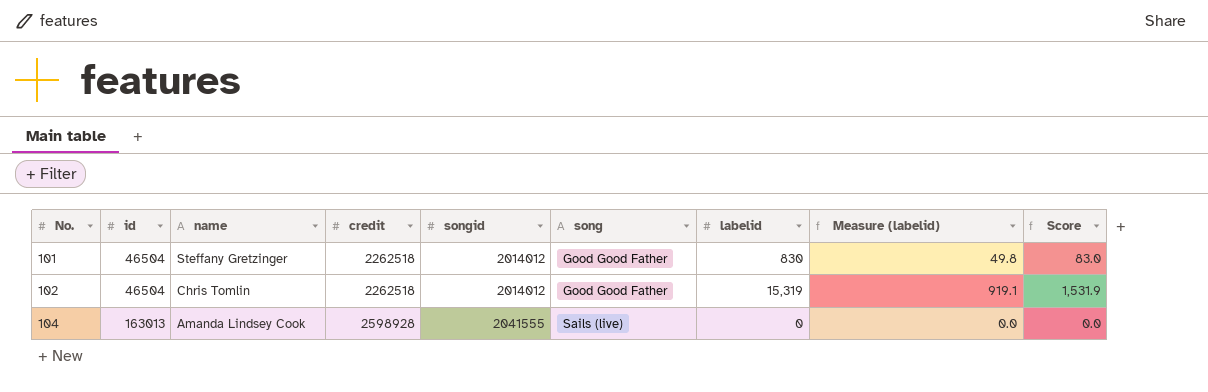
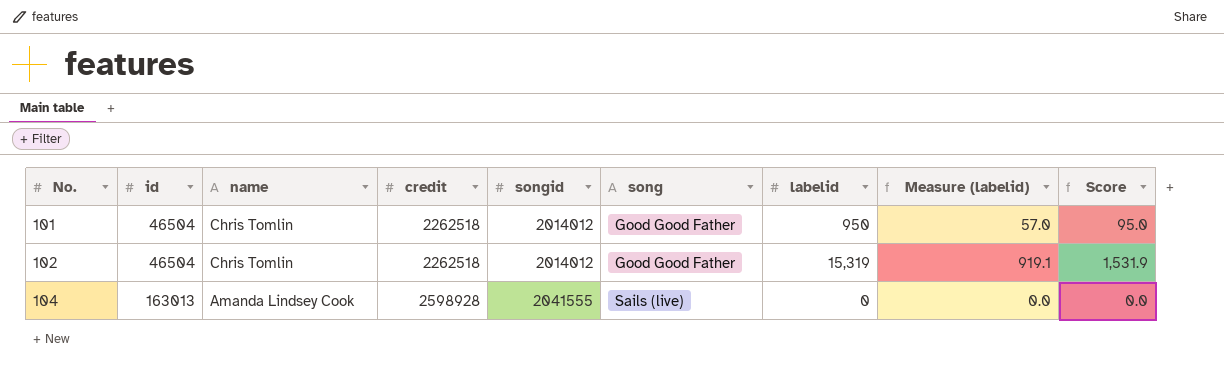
101 | name: Steffany Gretzinger -> Chris Tomlin
101 | labelid: 830 -> 950
101 | Measure (labelid): 49.8 -> 57.0
101 | Score: 83.0 -> 95.0

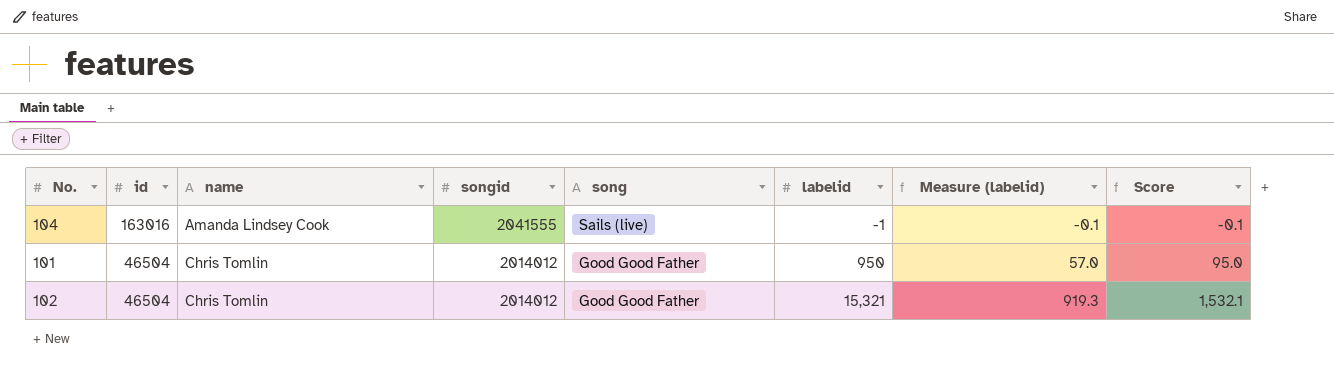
row order: No. ascending -> id descending
column credit | position: 4 -> none
104 | id: 163013 -> 163016
104 | labelid: 0 -> -1
104 | Measure (labelid): 0.0 -> -0.1
104 | Score: 0.0 -> -0.1
102 | labelid: 15,319 -> 15,321
102 | Measure (labelid): 919.1 -> 919.3
102 | Score: 1,531.9 -> 1,532.1

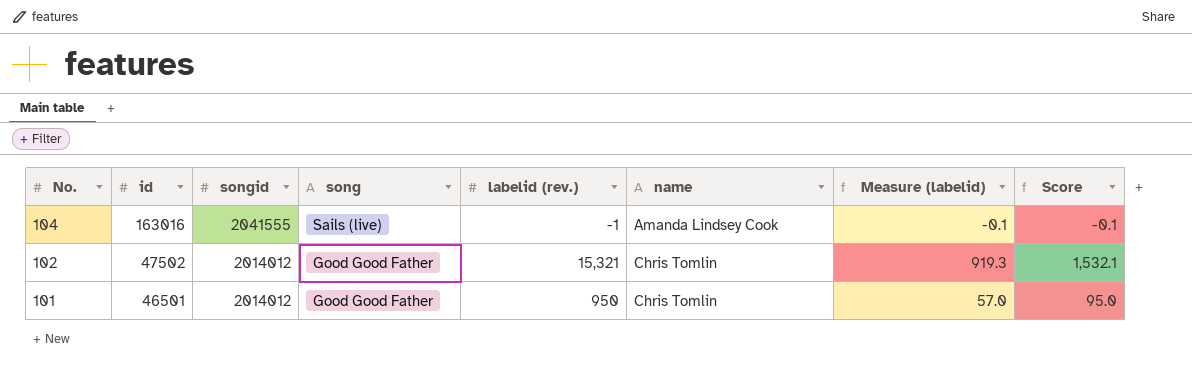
row order: id descending -> No. descending
column name: labelid -> labelid (rev.)
column name | position: 3 -> 6
102 | id: 46504 -> 47502
101 | id: 46504 -> 46501

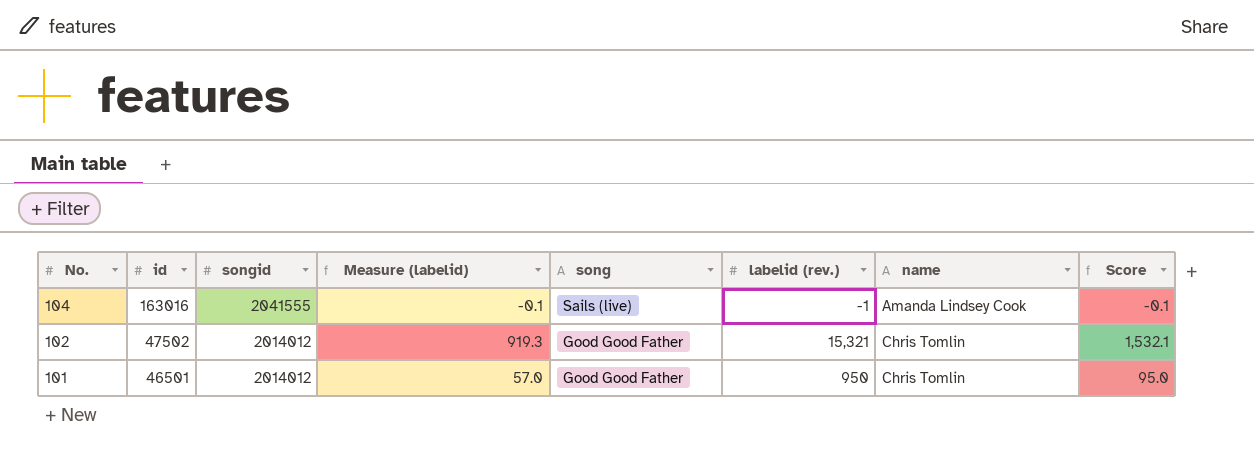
column Measure (labelid) | position: 7 -> 4

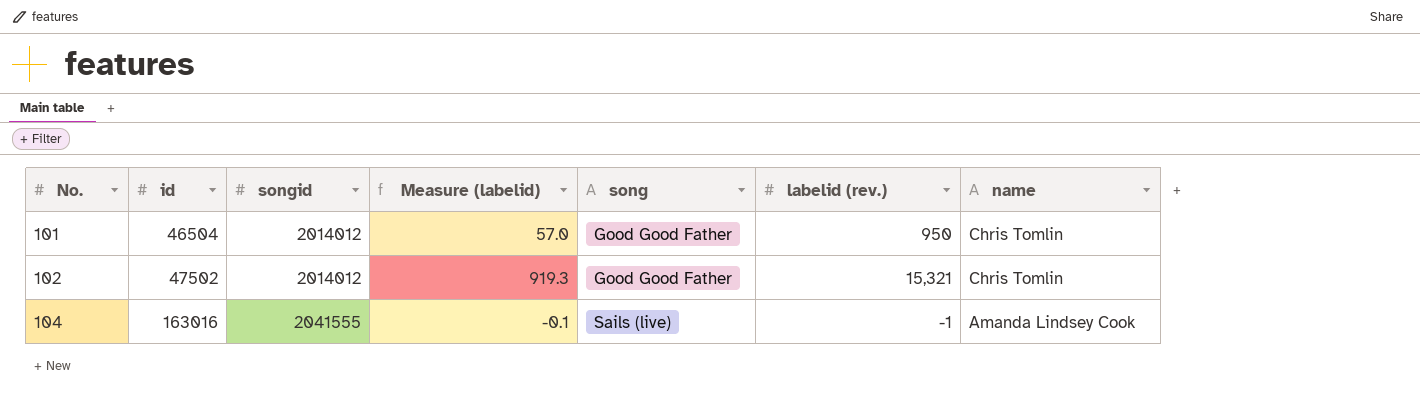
row order: No. descending -> No. ascending
column Score | formula: [labelid (rev.)] * 0.1 -> none
101 | id: 46501 -> 46504

